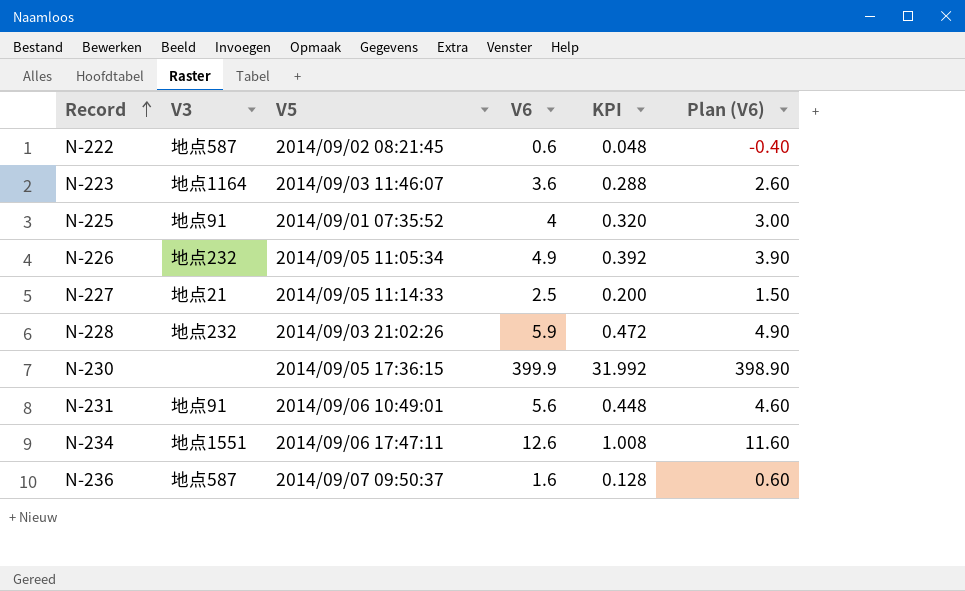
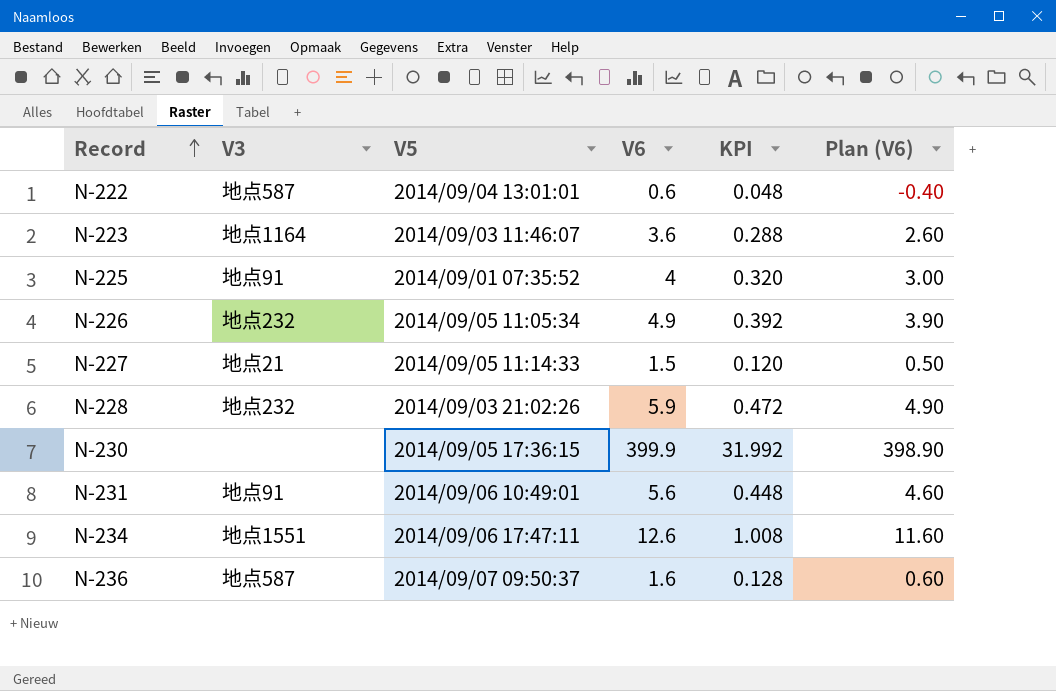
N-222 | V5: 2014/09/02 08:21:45 -> 2014/09/04 13:01:01
N-227 | V6: 2.5 -> 1.5
N-227 | KPI: 0.200 -> 0.120
N-227 | Plan (V6): 1.50 -> 0.50

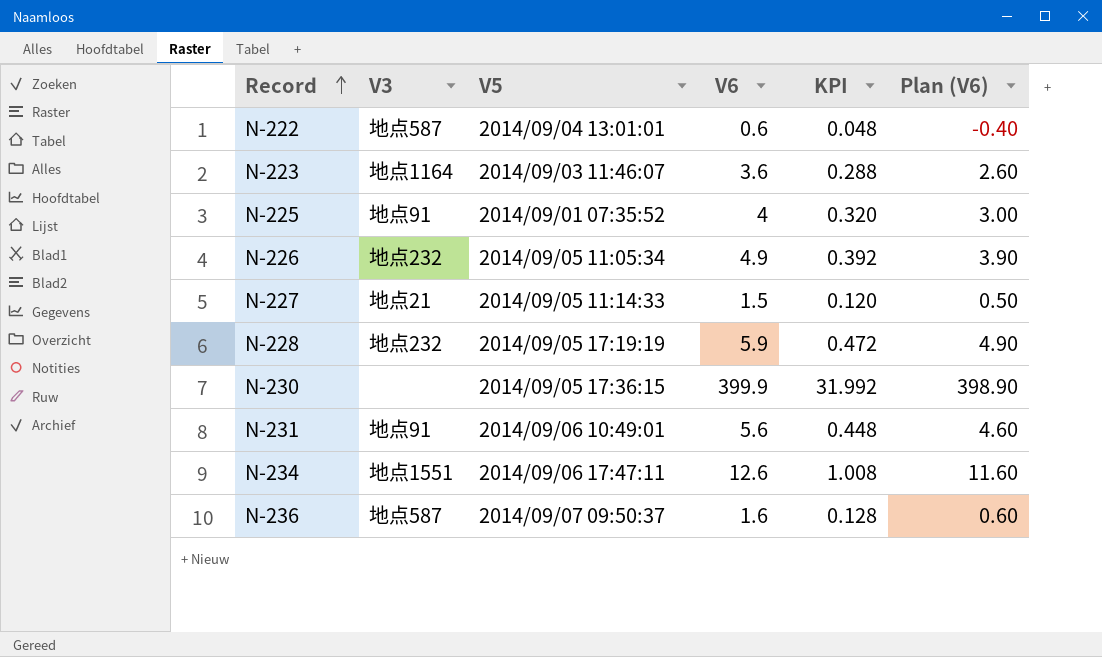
N-228 | V5: 2014/09/03 21:02:26 -> 2014/09/05 17:19:19

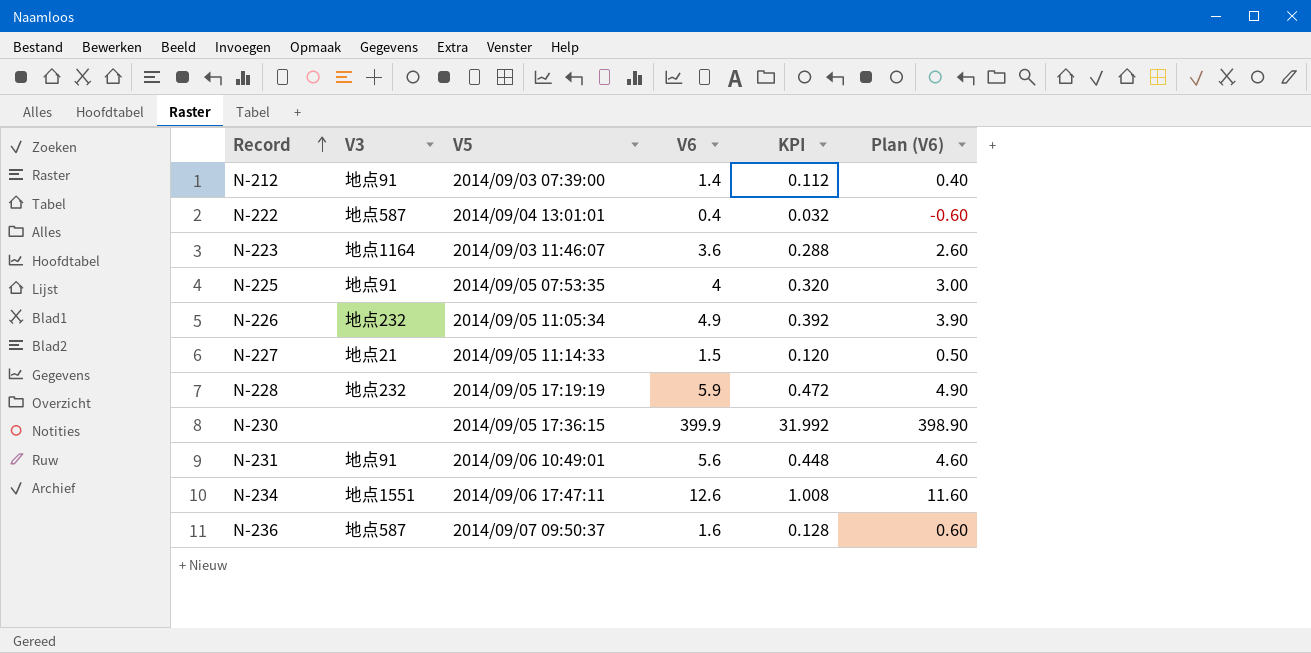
row N-212: none -> 地点91 | 2014/09/03 07:39:00 | 1.4 | 0.112 | 0.40
N-222 | V6: 0.6 -> 0.4
N-222 | KPI: 0.048 -> 0.032
N-222 | Plan (V6): -0.40 -> -0.60
N-225 | V5: 2014/09/01 07:35:52 -> 2014/09/05 07:53:35

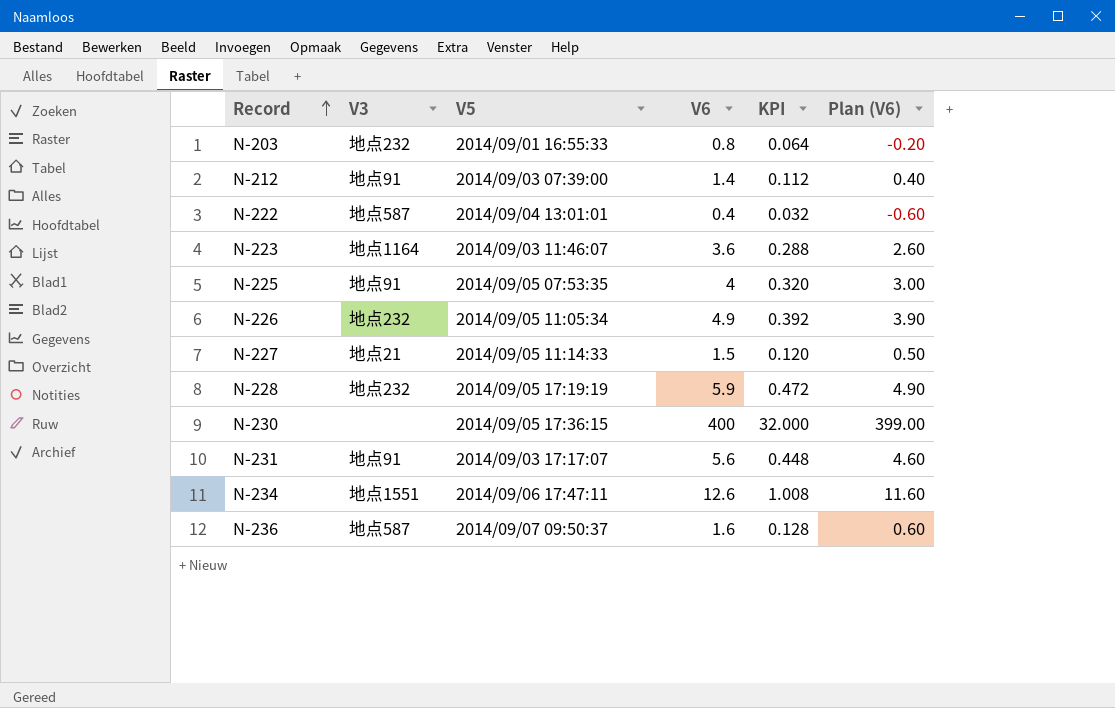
row N-203: none -> 地点232 | 2014/09/01 16:55:33 | 0.8 | 0.064 | -0.20
N-230 | V6: 399.9 -> 400
N-230 | KPI: 31.992 -> 32.000
N-230 | Plan (V6): 398.90 -> 399.00
N-231 | V5: 2014/09/06 10:49:01 -> 2014/09/03 17:17:07

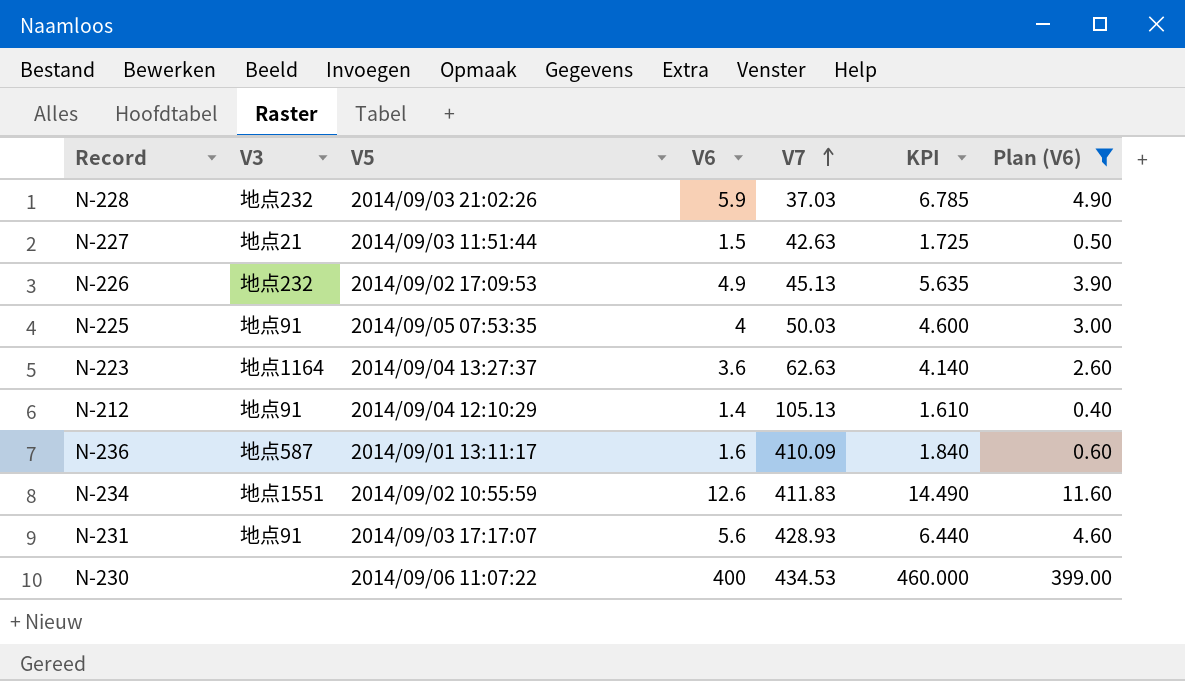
filter: none -> Plan (V6) >= 0.40
row order: Record ascending -> V7 ascending
column V7 | position: none -> 5
column KPI | formula: [V6] * 0.08 -> [V6] * 1.15
N-228 | V5: 2014/09/05 17:19:19 -> 2014/09/03 21:02:26
N-227 | V5: 2014/09/05 11:14:33 -> 2014/09/03 11:51:44
N-226 | V5: 2014/09/05 11:05:34 -> 2014/09/02 17:09:53
N-223 | V5: 2014/09/03 11:46:07 -> 2014/09/04 13:27:37
N-212 | V5: 2014/09/03 07:39:00 -> 2014/09/04 12:10:29
N-236 | V5: 2014/09/07 09:50:37 -> 2014/09/01 13:11:17
N-234 | V5: 2014/09/06 17:47:11 -> 2014/09/02 10:55:59
N-230 | V5: 2014/09/05 17:36:15 -> 2014/09/06 11:07:22

